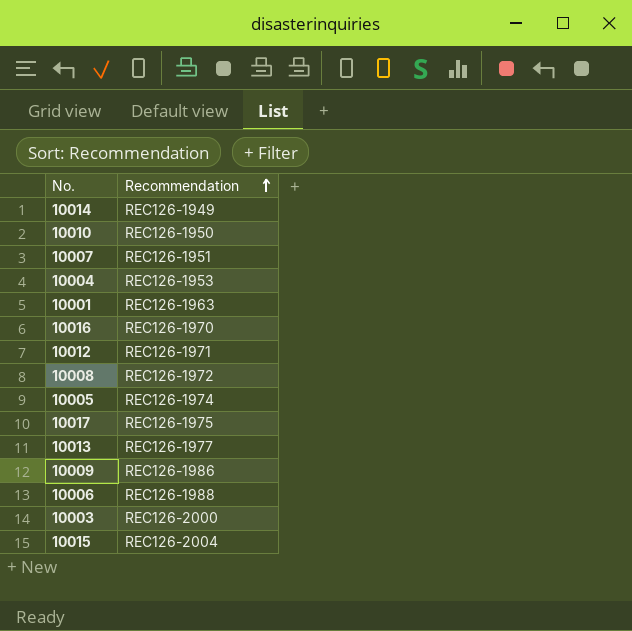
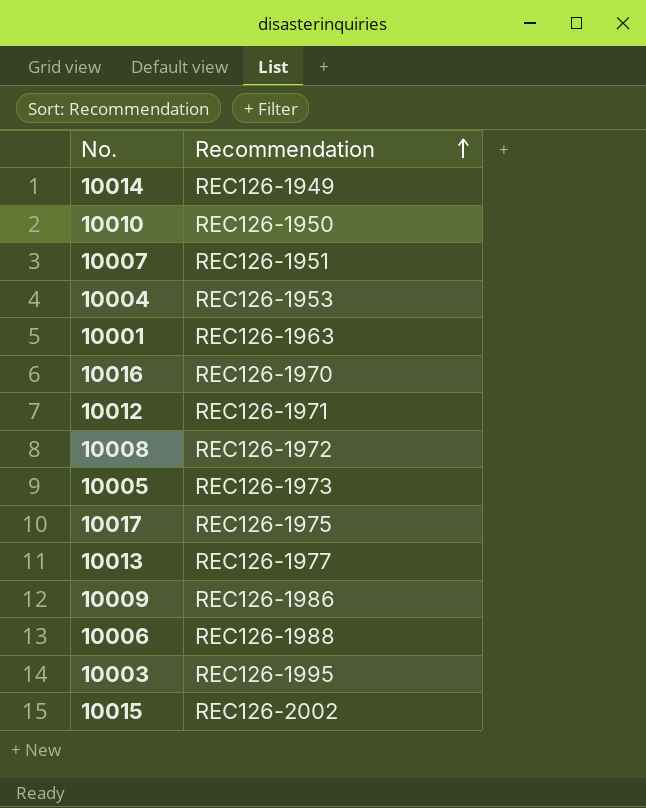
10005 | Recommendation: REC126-1974 -> REC126-1973
10003 | Recommendation: REC126-2000 -> REC126-1995
10015 | Recommendation: REC126-2004 -> REC126-2002

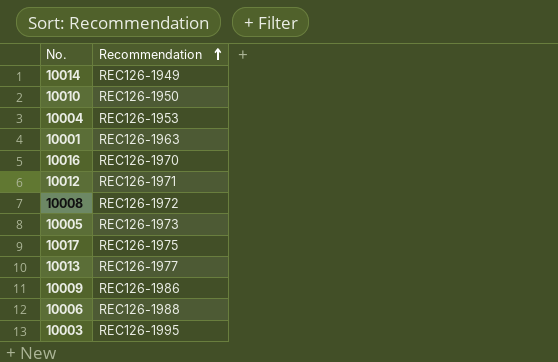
row 10007: REC126-1951 -> none
row 10015: REC126-2002 -> none

